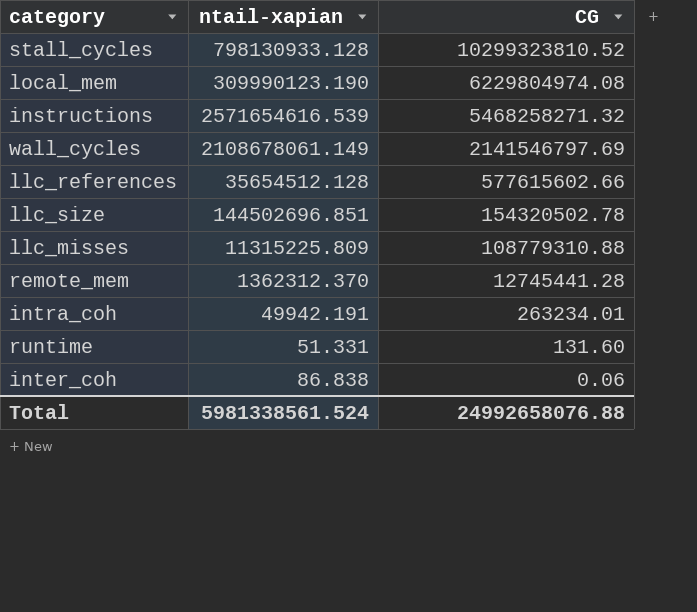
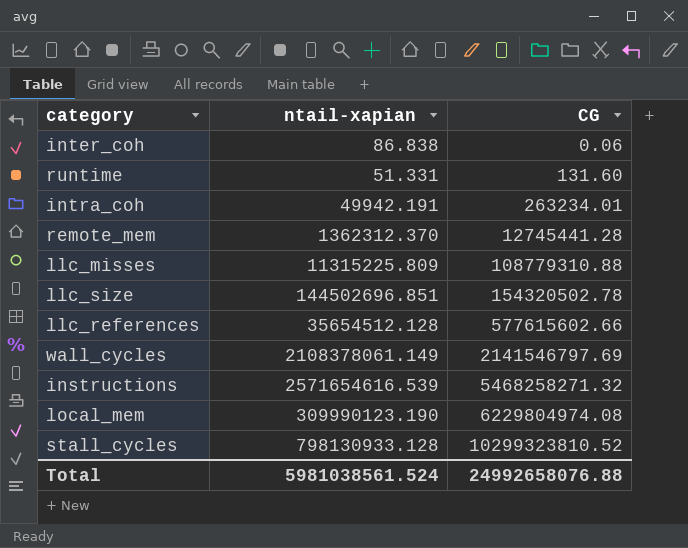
row order: CG descending -> CG ascending
wall_cycles | ntail-xapian: 2108678061.149 -> 2108378061.149
Total | ntail-xapian: 5981338561.524 -> 5981038561.524

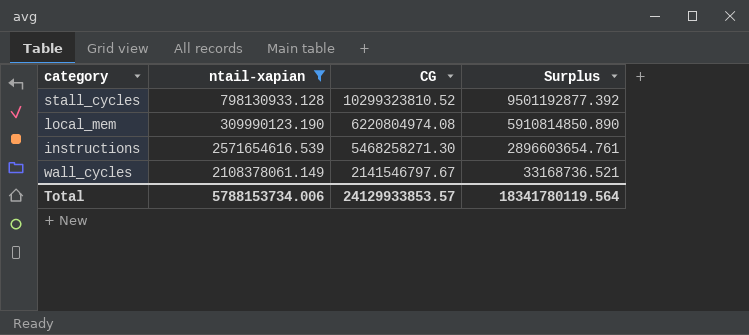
filter: none -> ntail-xapian >= 309990123.190
row order: CG ascending -> CG descending
column Surplus | formula: none -> [CG] - [ntail-xapian]
local_mem | CG: 6229804974.08 -> 6220804974.08
instructions | CG: 5468258271.32 -> 5468258271.30
wall_cycles | CG: 2141546797.69 -> 2141546797.67
Total | ntail-xapian: 5981038561.524 -> 5788153734.006
Total | CG: 24992658076.88 -> 24129933853.57

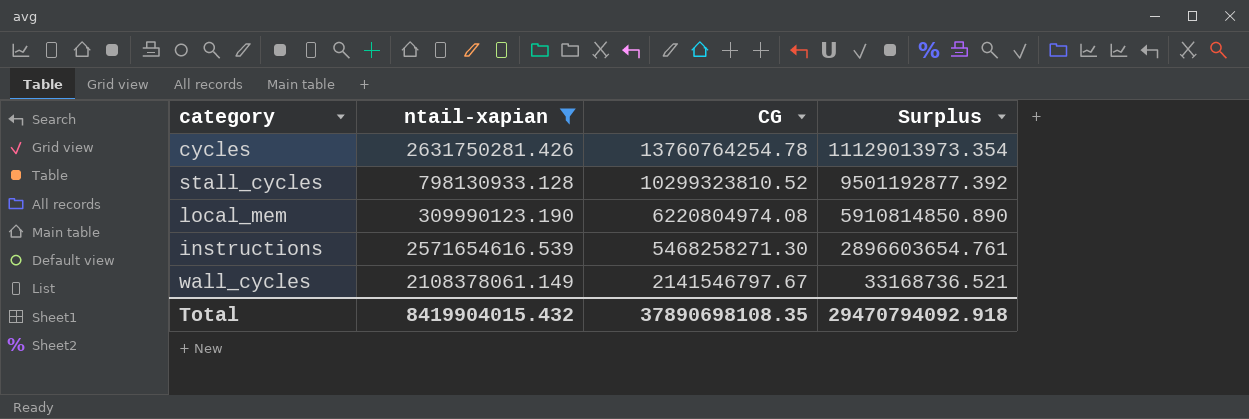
row cycles: none -> 2631750281.426 | 13760764254.78 | 11129013973.354
Total | ntail-xapian: 5788153734.006 -> 8419904015.432
Total | CG: 24129933853.57 -> 37890698108.35
Total | Surplus: 18341780119.564 -> 29470794092.918

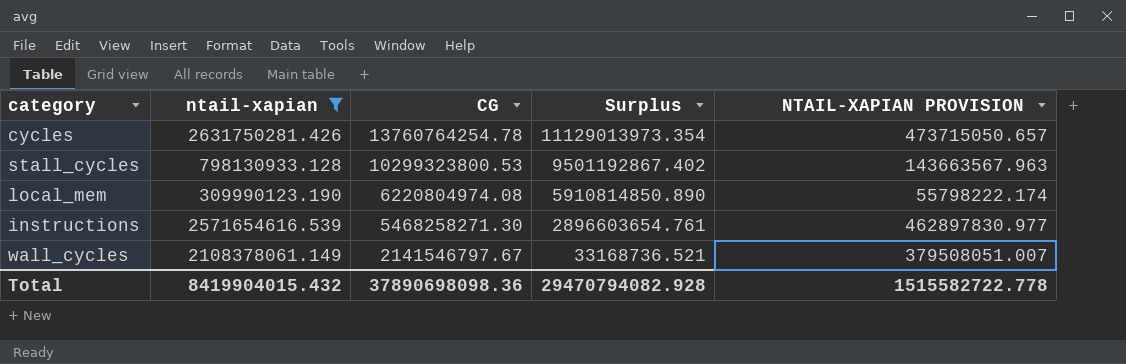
column NTAIL-XAPIAN PROVISION | formula: none -> [ntail-xapian] * 0.18
stall_cycles | CG: 10299323810.52 -> 10299323800.53
stall_cycles | Surplus: 9501192877.392 -> 9501192867.402
Total | CG: 37890698108.35 -> 37890698098.36
Total | Surplus: 29470794092.918 -> 29470794082.928

